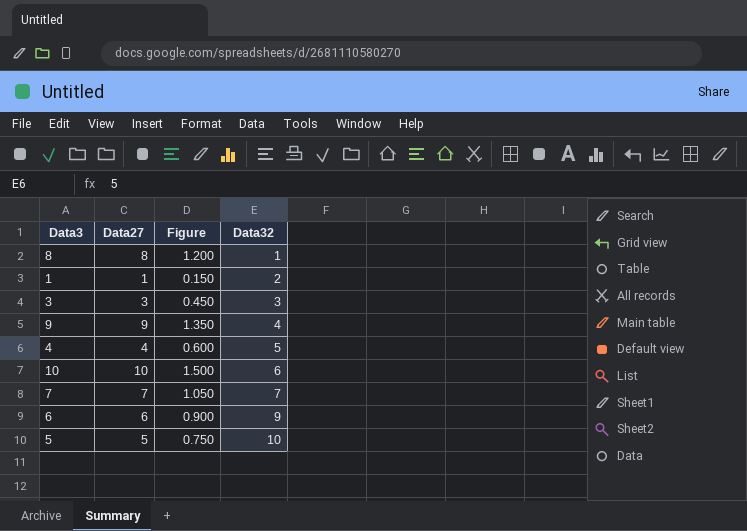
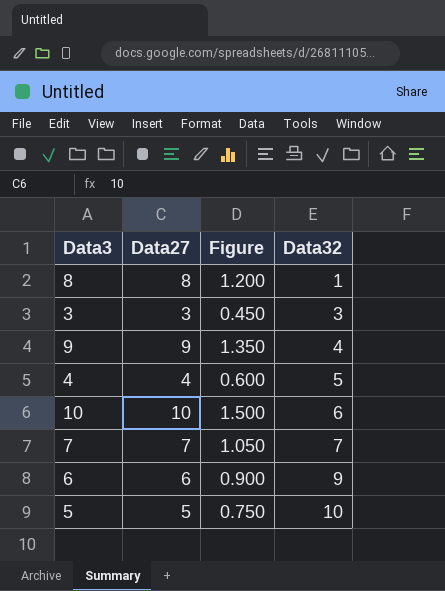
row 1: 1 | 0.150 | 2 -> none

